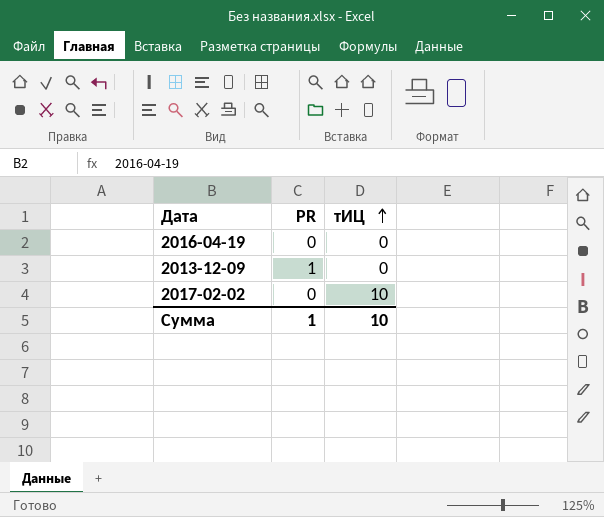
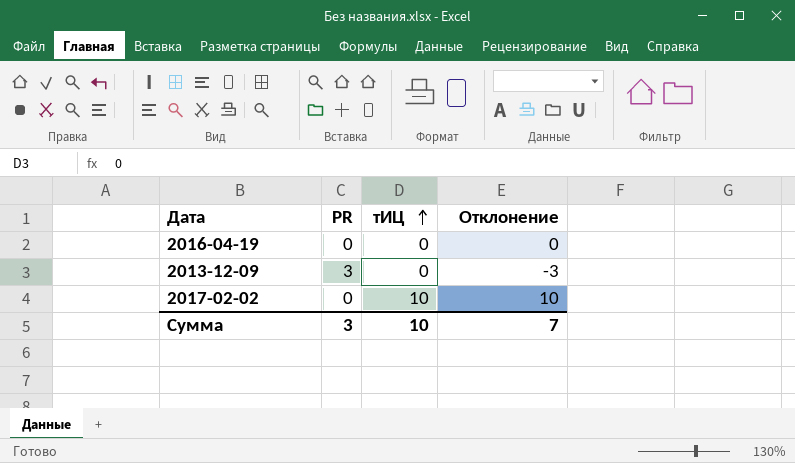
column Отклонение | formula: none -> [тИЦ] - [PR]
2013-12-09 | PR: 1 -> 3
Сумма | PR: 1 -> 3

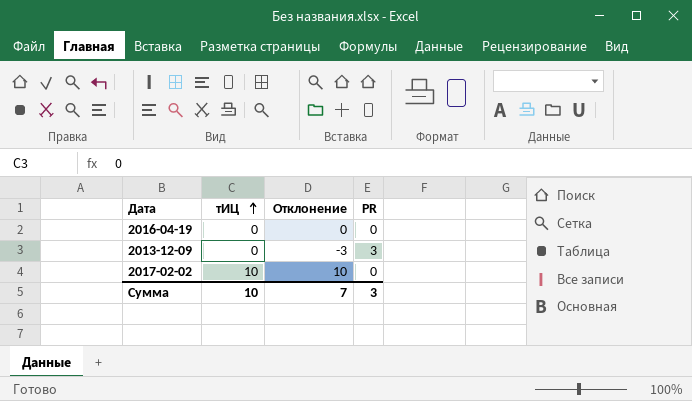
column PR | position: 2 -> 4

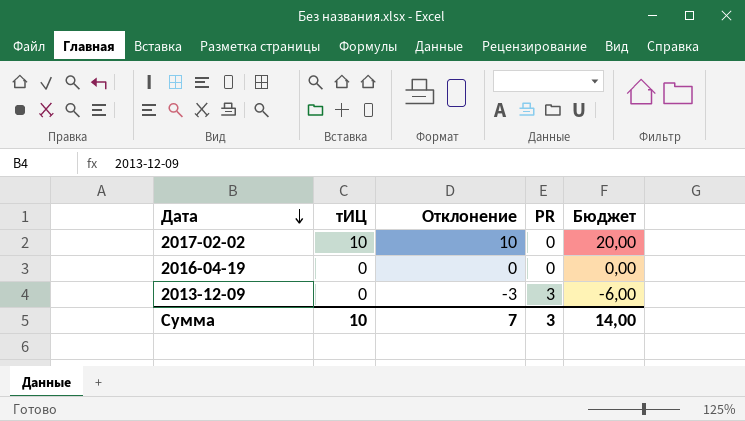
row order: тИЦ ascending -> Дата descending
column Бюджет | formula: none -> [Отклонение] * 2

